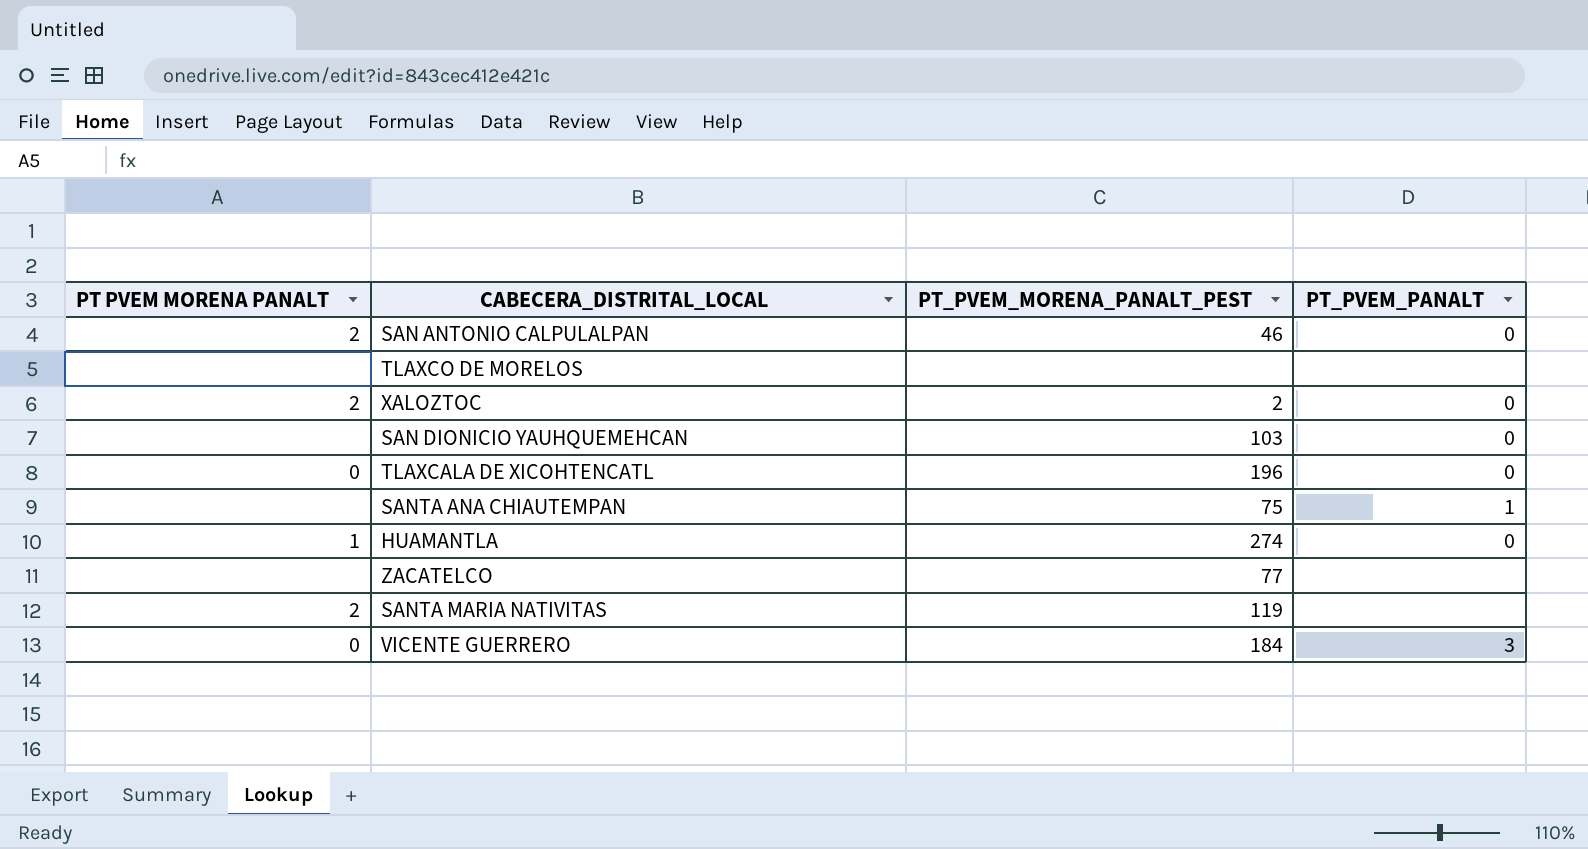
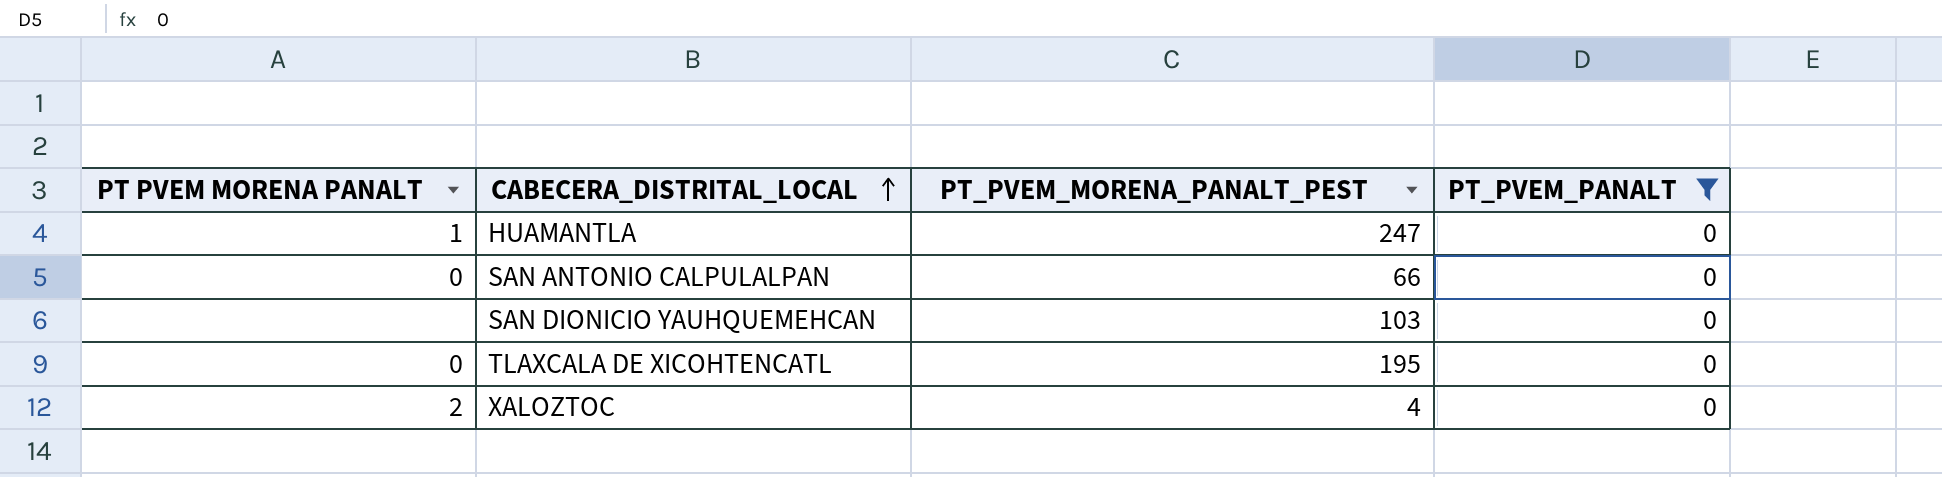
filter: none -> PT_PVEM_PANALT = 0
row order: none -> CABECERA_DISTRITAL_LOCAL ascending
HUAMANTLA | PT_PVEM_MORENA_PANALT_PEST: 274 -> 247
SAN ANTONIO CALPULALPAN | PT PVEM MORENA PANALT: 2 -> 0
SAN ANTONIO CALPULALPAN | PT_PVEM_MORENA_PANALT_PEST: 46 -> 66
TLAXCALA DE XICOHTENCATL | PT_PVEM_MORENA_PANALT_PEST: 196 -> 195
XALOZTOC | PT_PVEM_MORENA_PANALT_PEST: 2 -> 4

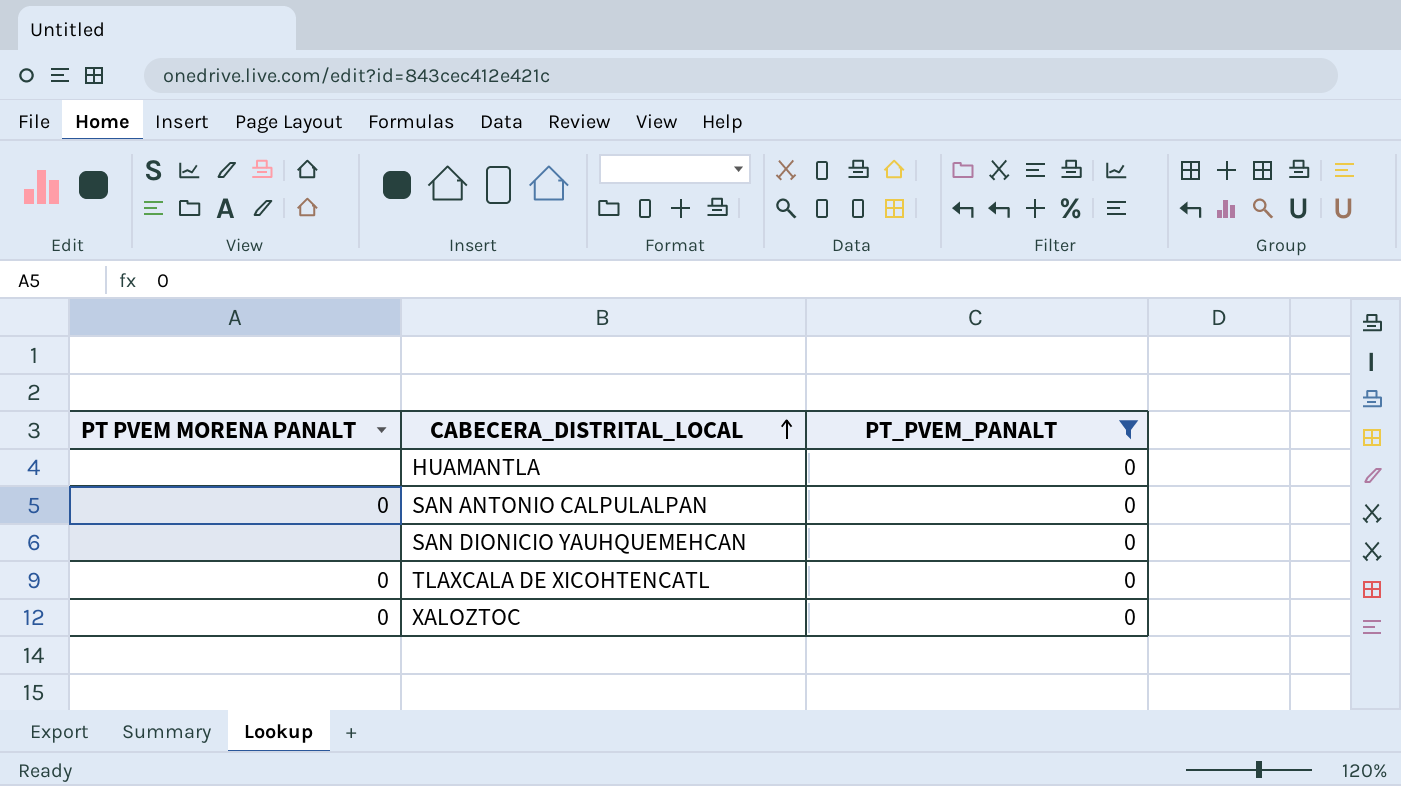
column PT_PVEM_MORENA_PANALT_PEST | position: 3 -> none
HUAMANTLA | PT PVEM MORENA PANALT: 1 -> none
XALOZTOC | PT PVEM MORENA PANALT: 2 -> 0

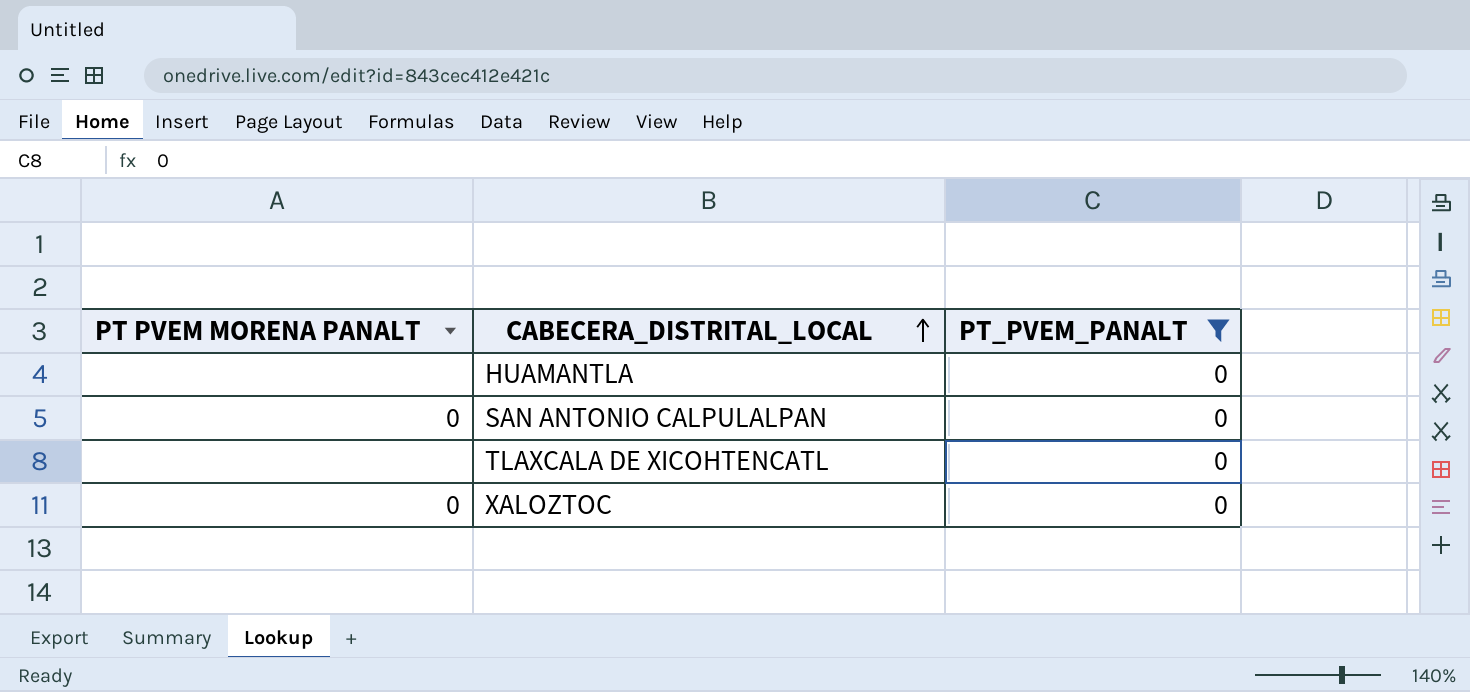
row SAN DIONICIO YAUHQUEMEHCAN: none | 0 -> none
TLAXCALA DE XICOHTENCATL | PT PVEM MORENA PANALT: 0 -> none

